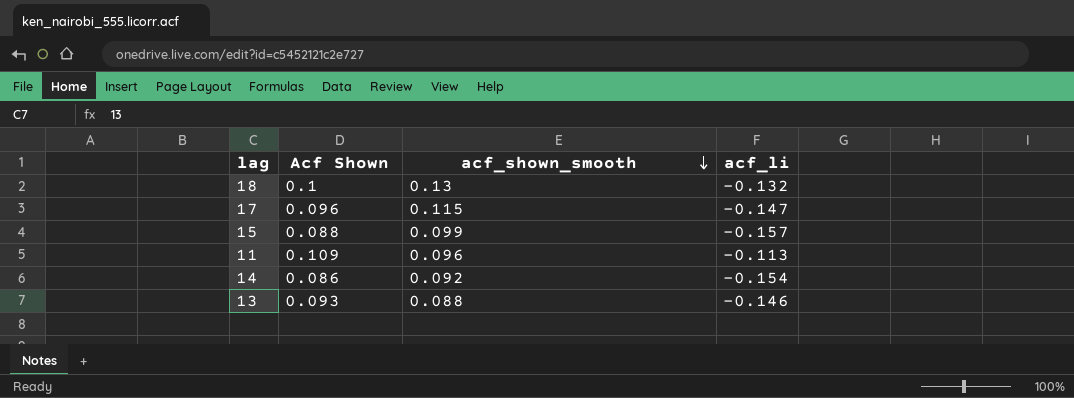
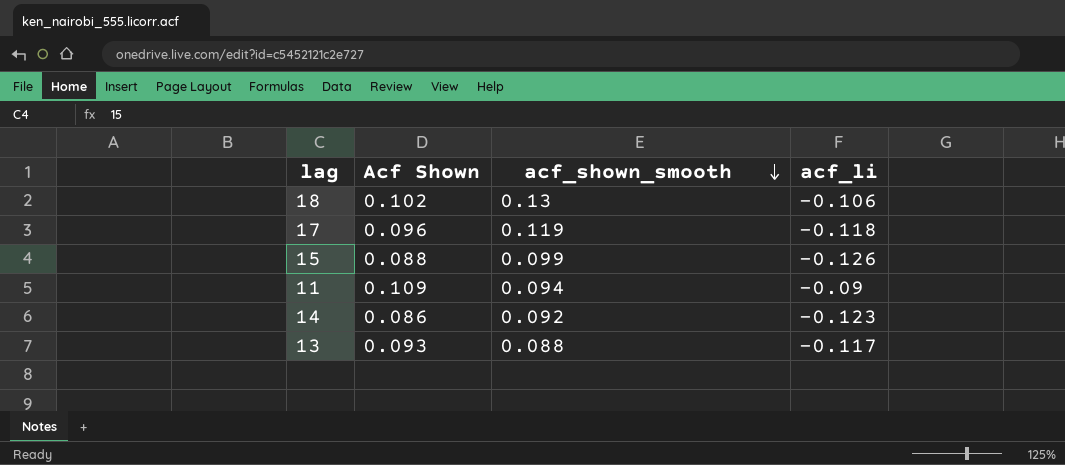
18 | Acf Shown: 0.1 -> 0.102
18 | acf_li: -0.132 -> -0.106
17 | acf_shown_smooth: 0.115 -> 0.119
17 | acf_li: -0.147 -> -0.118
15 | acf_li: -0.157 -> -0.126
11 | acf_shown_smooth: 0.096 -> 0.094
11 | acf_li: -0.113 -> -0.09
14 | acf_li: -0.154 -> -0.123
13 | acf_li: -0.146 -> -0.117

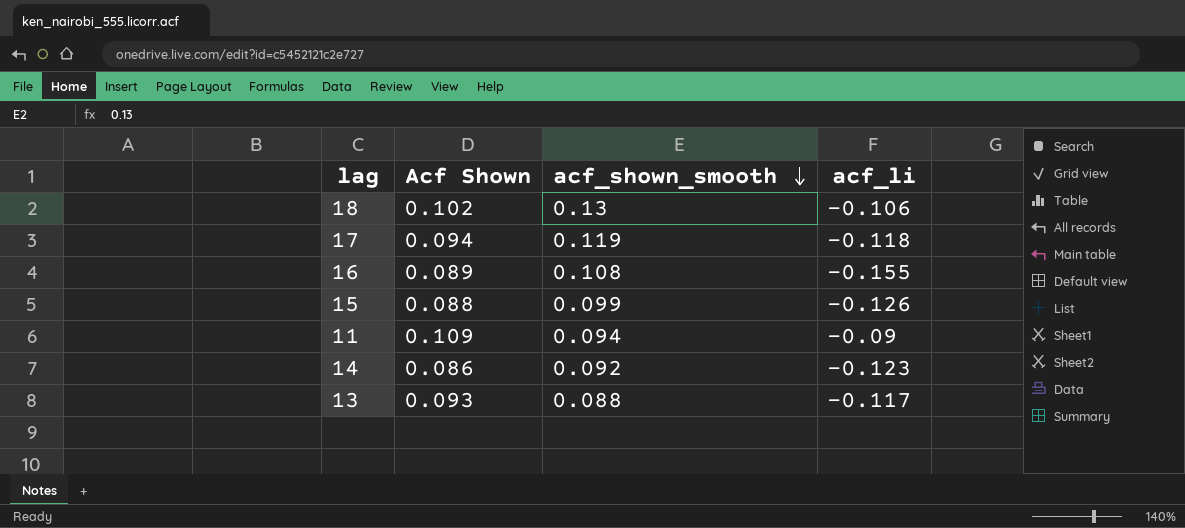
17 | Acf Shown: 0.096 -> 0.094
row 16: none -> 0.089 | 0.108 | -0.155

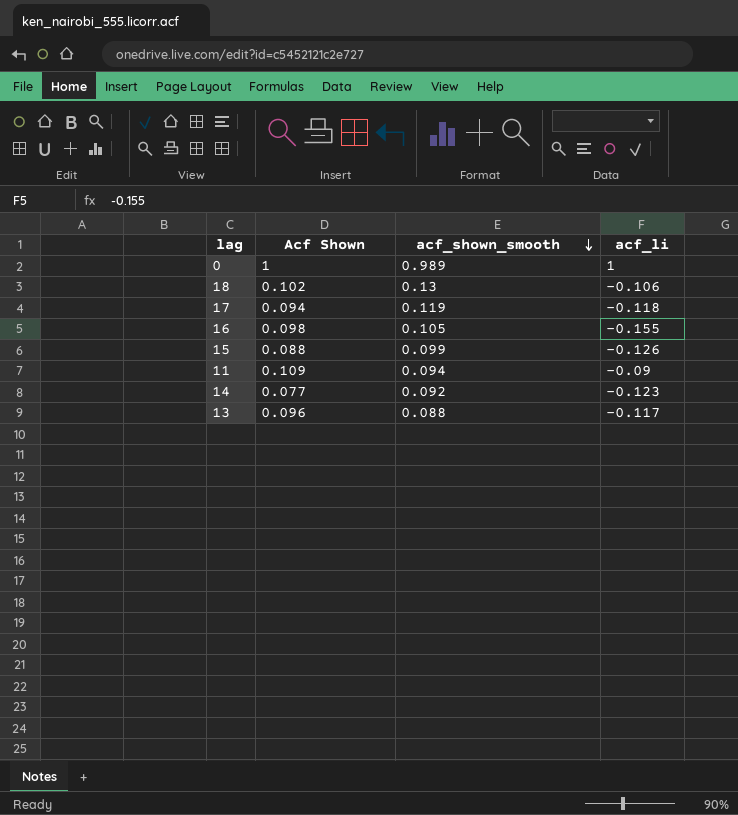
row 0: none -> 1 | 0.989 | 1
16 | Acf Shown: 0.089 -> 0.098
16 | acf_shown_smooth: 0.108 -> 0.105
14 | Acf Shown: 0.086 -> 0.077
13 | Acf Shown: 0.093 -> 0.096

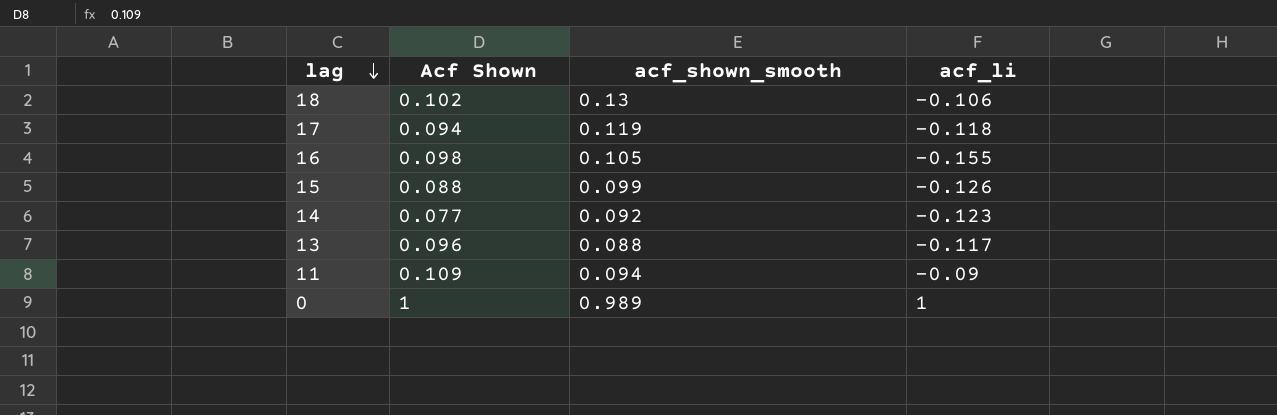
row order: acf_shown_smooth descending -> lag descending

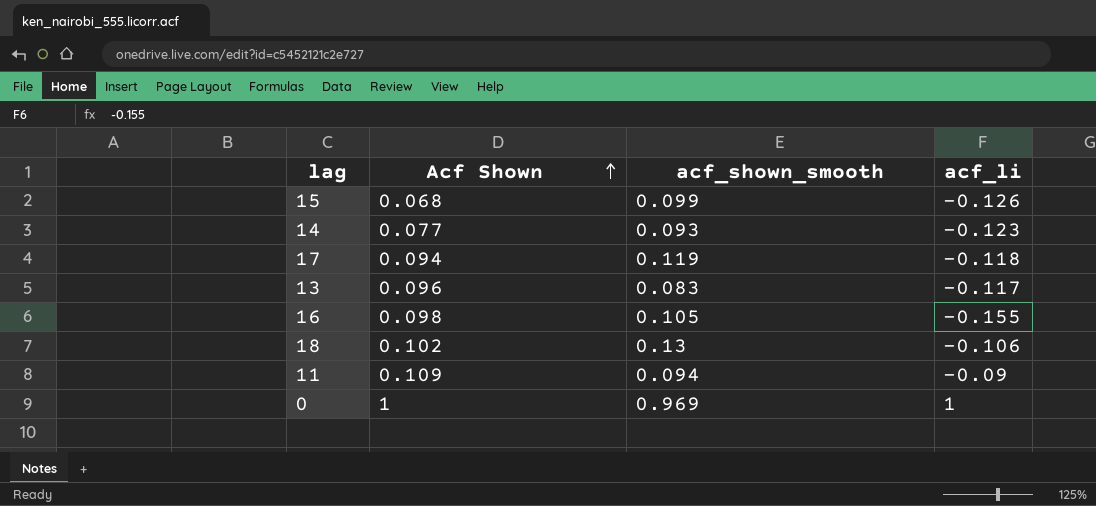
row order: lag descending -> Acf Shown ascending
15 | Acf Shown: 0.088 -> 0.068
14 | acf_shown_smooth: 0.092 -> 0.093
13 | acf_shown_smooth: 0.088 -> 0.083
0 | acf_shown_smooth: 0.989 -> 0.969

